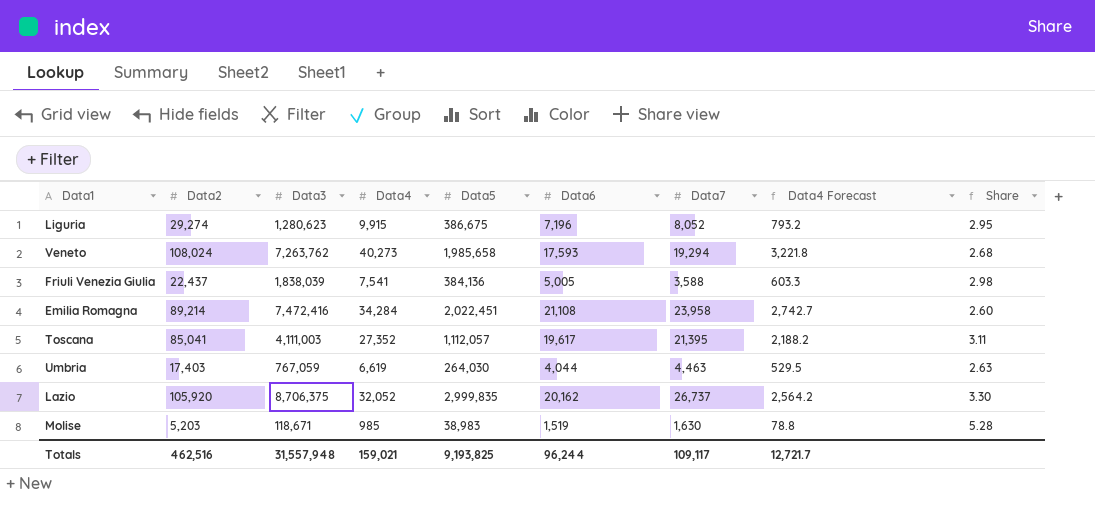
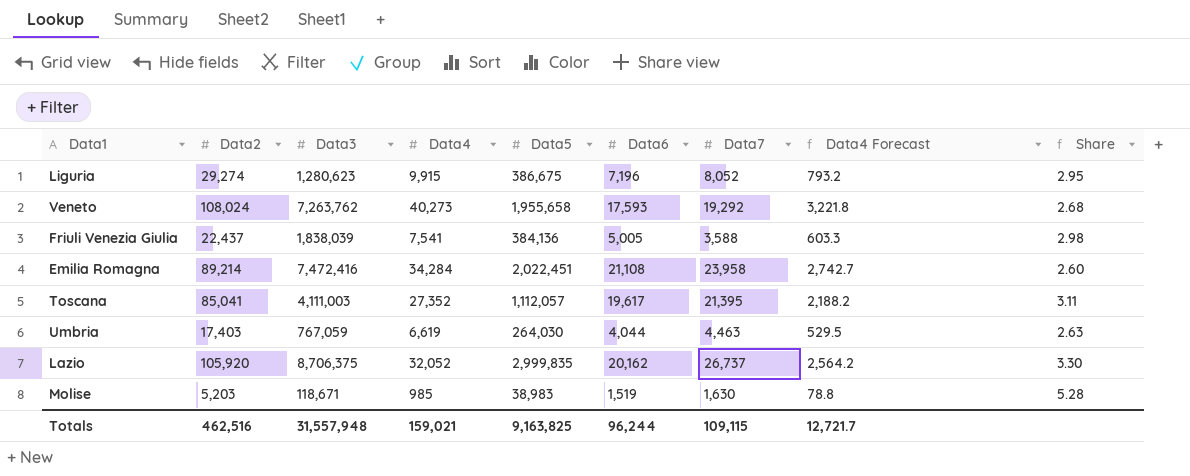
Veneto | Data5: 1,985,658 -> 1,955,658
Veneto | Data7: 19,294 -> 19,292
Totals | Data5: 9,193,825 -> 9,163,825
Totals | Data7: 109,117 -> 109,115

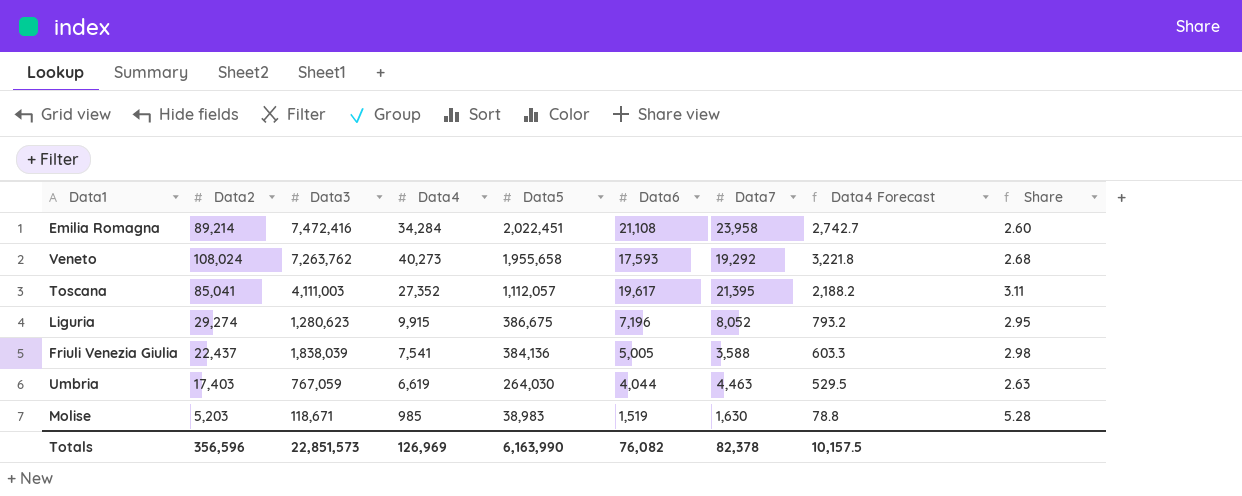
row order: none -> Data5 descending
row Lazio: 105,920 | 8,706,375 | 32,052 | 2,999,835 | 20,162 | 26,737 | 2,564.2 | 3.30 -> none
Totals | Data2: 462,516 -> 356,596
Totals | Data3: 31,557,948 -> 22,851,573
Totals | Data4: 159,021 -> 126,969
Totals | Data5: 9,163,825 -> 6,163,990
Totals | Data6: 96,244 -> 76,082
Totals | Data7: 109,115 -> 82,378
Totals | Data4 Forecast: 12,721.7 -> 10,157.5

